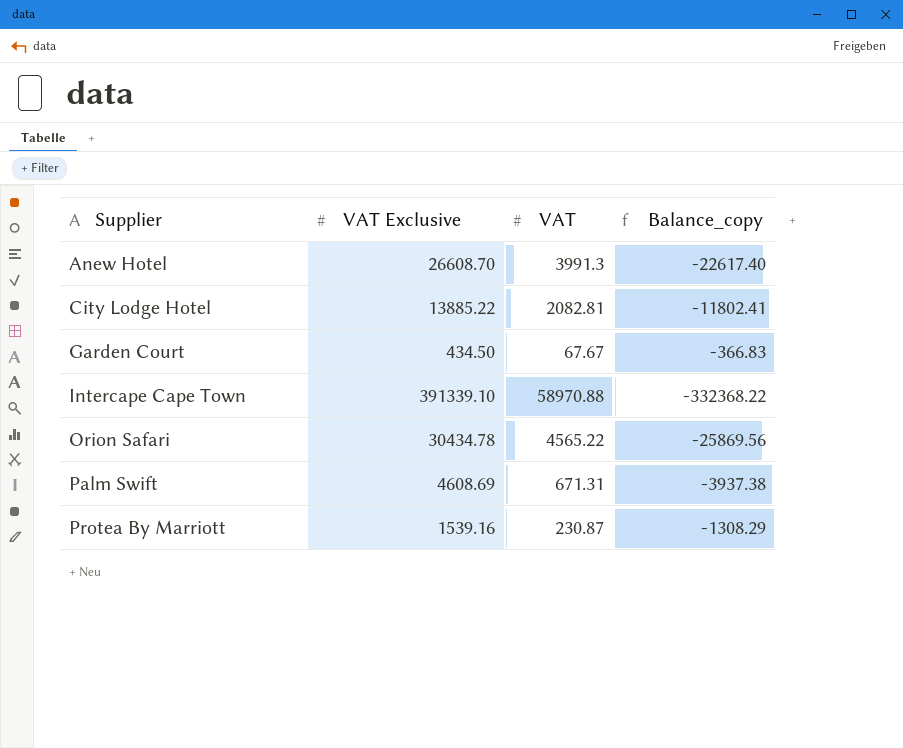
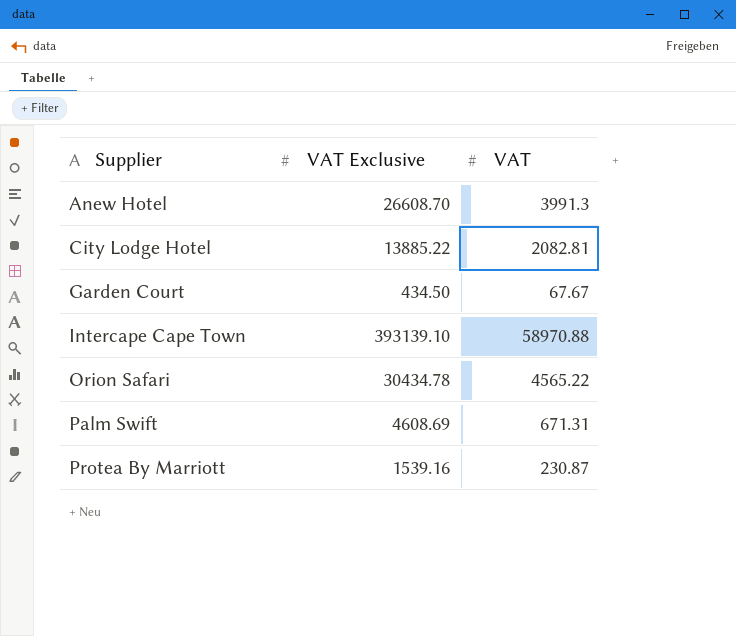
column Balance_copy | formula: [VAT] - [VAT Exclusive] -> none
Intercape Cape Town | VAT Exclusive: 391339.10 -> 393139.10

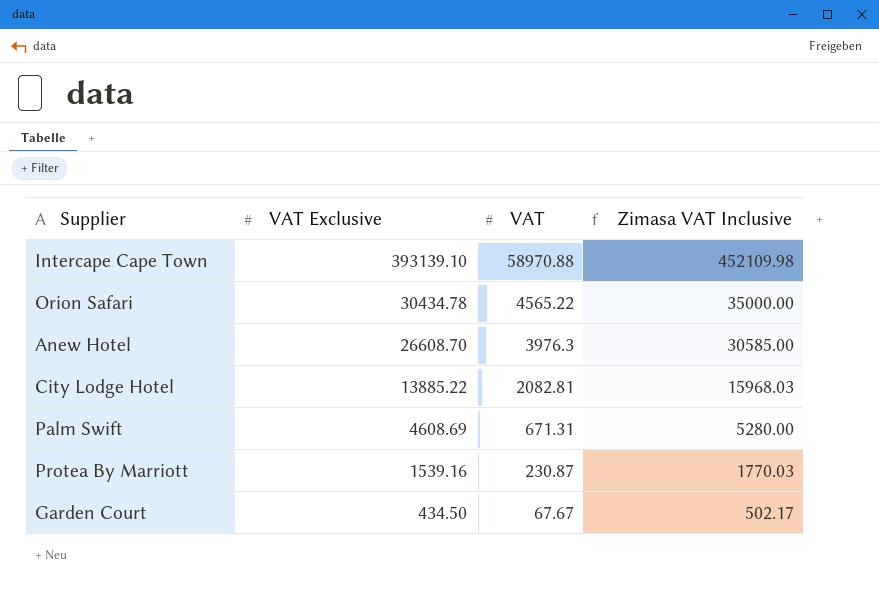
row order: Supplier ascending -> VAT Exclusive descending
column Zimasa VAT Inclusive | formula: none -> [VAT Exclusive] + [VAT]
Anew Hotel | VAT: 3991.3 -> 3976.3

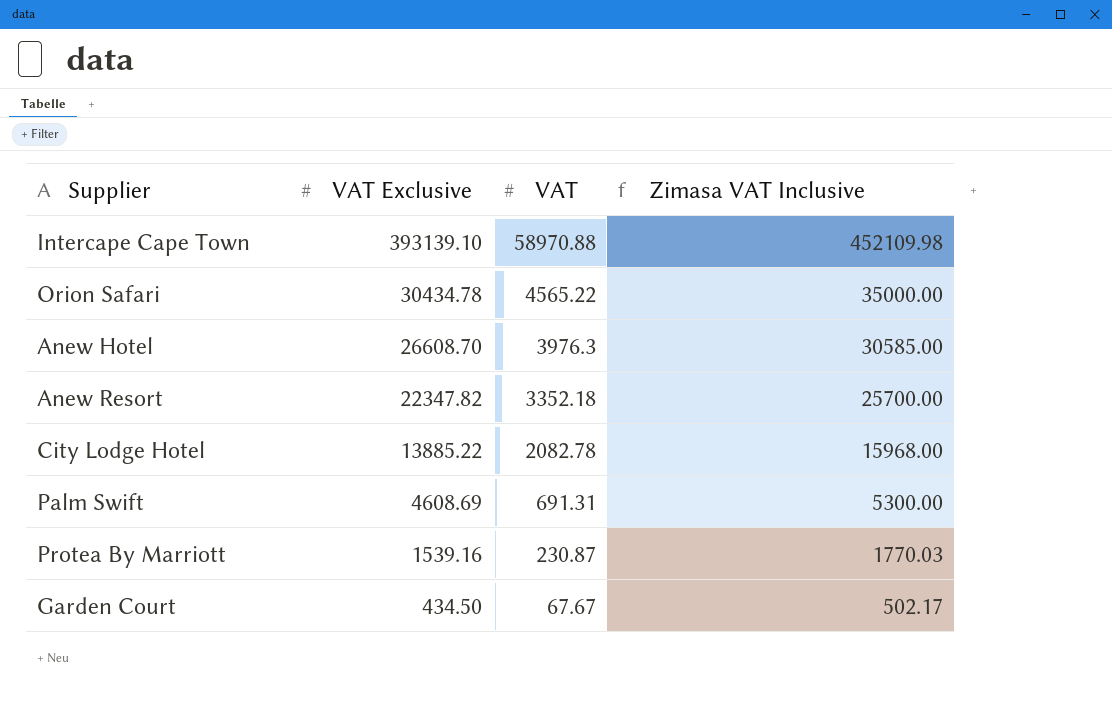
row Anew Resort: none -> 22347.82 | 3352.18 | 25700.00
City Lodge Hotel | VAT: 2082.81 -> 2082.78
City Lodge Hotel | Zimasa VAT Inclusive: 15968.03 -> 15968.00
Palm Swift | VAT: 671.31 -> 691.31
Palm Swift | Zimasa VAT Inclusive: 5280.00 -> 5300.00

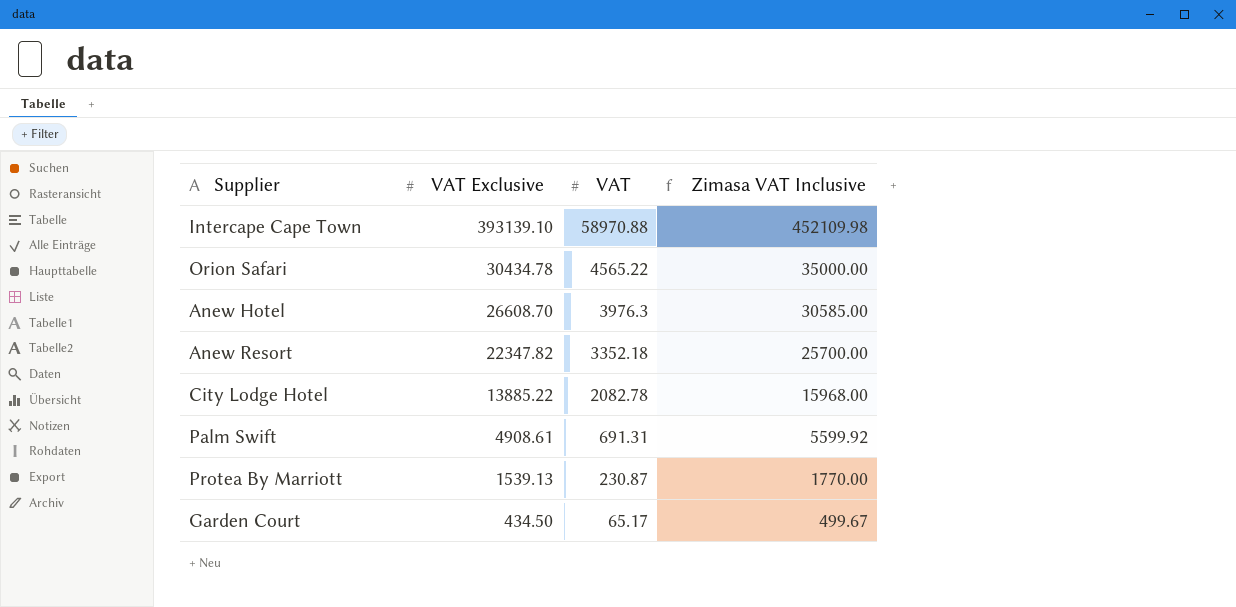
Palm Swift | VAT Exclusive: 4608.69 -> 4908.61
Palm Swift | Zimasa VAT Inclusive: 5300.00 -> 5599.92
Protea By Marriott | VAT Exclusive: 1539.16 -> 1539.13
Protea By Marriott | Zimasa VAT Inclusive: 1770.03 -> 1770.00
Garden Court | VAT: 67.67 -> 65.17
Garden Court | Zimasa VAT Inclusive: 502.17 -> 499.67

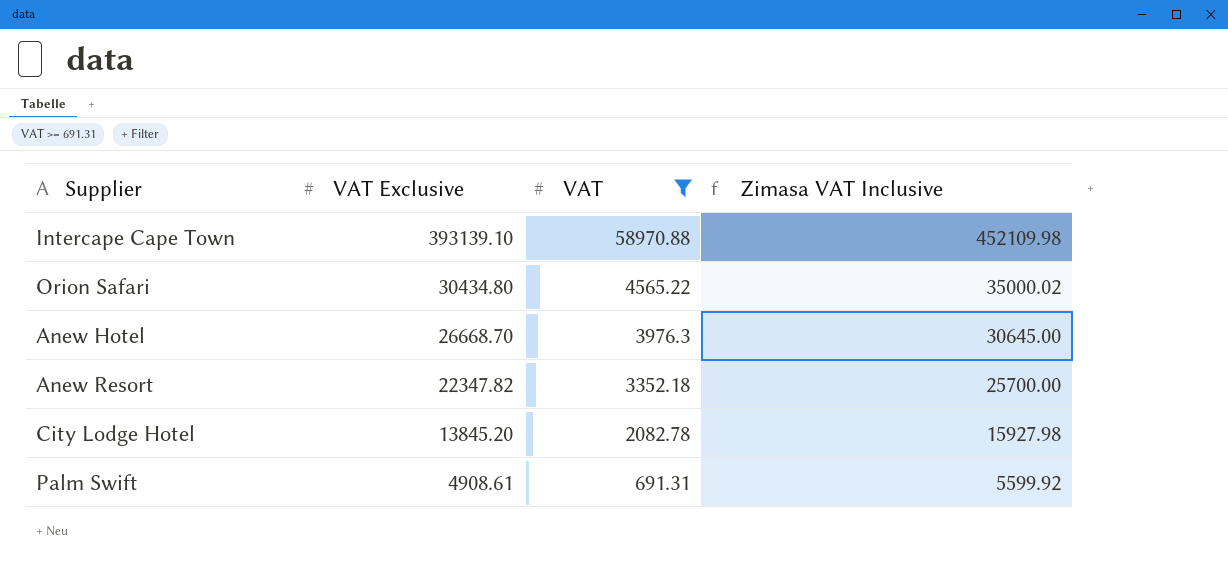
filter: none -> VAT >= 691.31
Orion Safari | VAT Exclusive: 30434.78 -> 30434.80
Orion Safari | Zimasa VAT Inclusive: 35000.00 -> 35000.02
Anew Hotel | VAT Exclusive: 26608.70 -> 26668.70
Anew Hotel | Zimasa VAT Inclusive: 30585.00 -> 30645.00
City Lodge Hotel | VAT Exclusive: 13885.22 -> 13845.20
City Lodge Hotel | Zimasa VAT Inclusive: 15968.00 -> 15927.98

